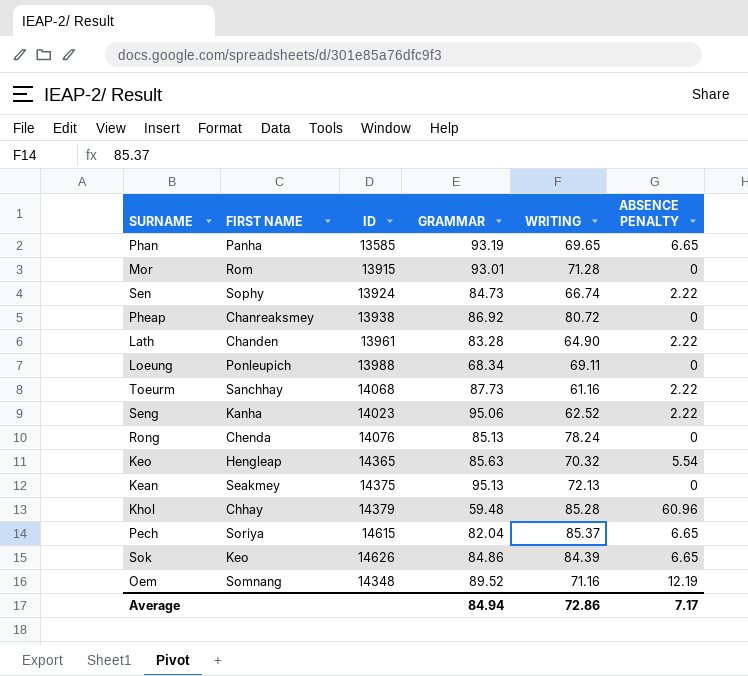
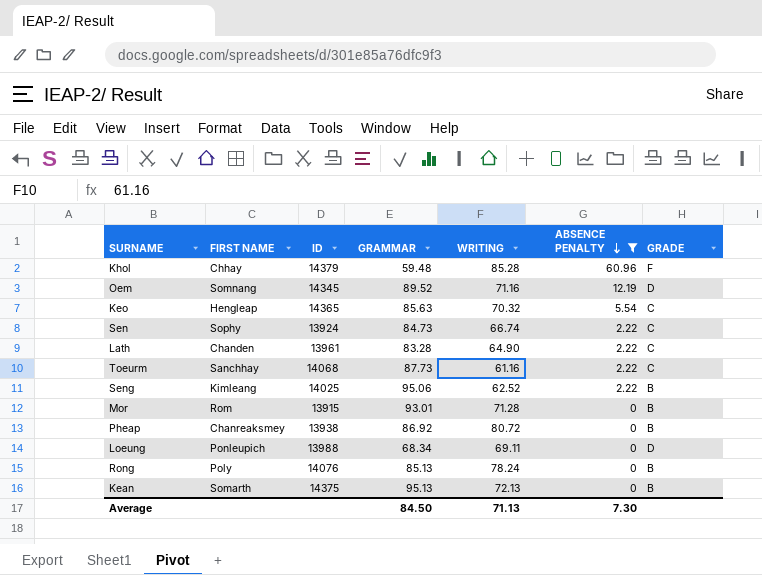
filter: none -> ABSENCE PENALTY != 6.65
row order: none -> ABSENCE PENALTY descending
column GRADE | position: none -> 7
Oem | ID: 14348 -> 14345
Seng | FIRST NAME: Kanha -> Kimleang
Seng | ID: 14023 -> 14025
Rong | FIRST NAME: Chenda -> Poly
Kean | FIRST NAME: Seakmey -> Somarth
Average | GRAMMAR: 84.94 -> 84.50
Average | WRITING: 72.86 -> 71.13
Average | ABSENCE PENALTY: 7.17 -> 7.30

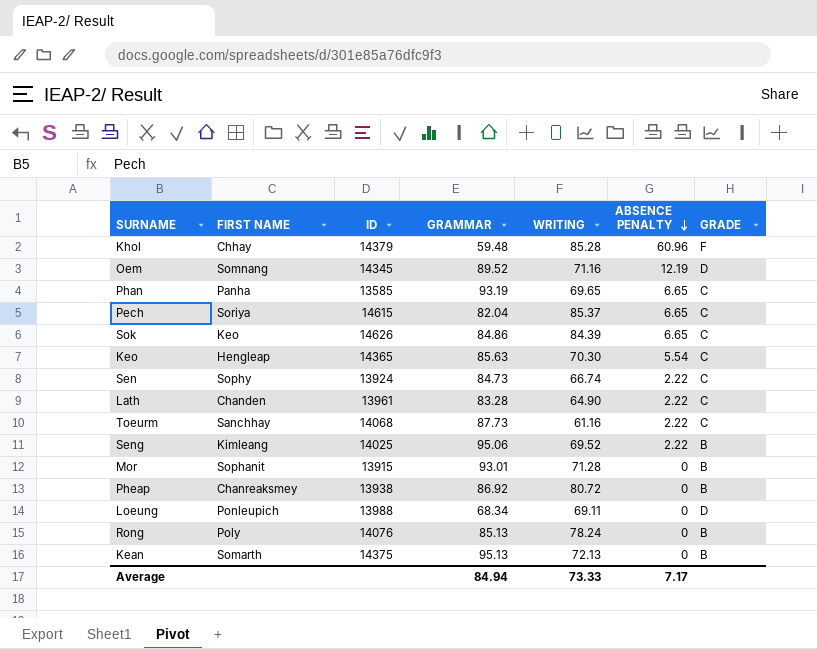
filter: ABSENCE PENALTY != 6.65 -> none
Keo | WRITING: 70.32 -> 70.30
Seng | WRITING: 62.52 -> 69.52
Mor | FIRST NAME: Rom -> Sophanit
Average | GRAMMAR: 84.50 -> 84.94
Average | WRITING: 71.13 -> 73.33
Average | ABSENCE PENALTY: 7.30 -> 7.17

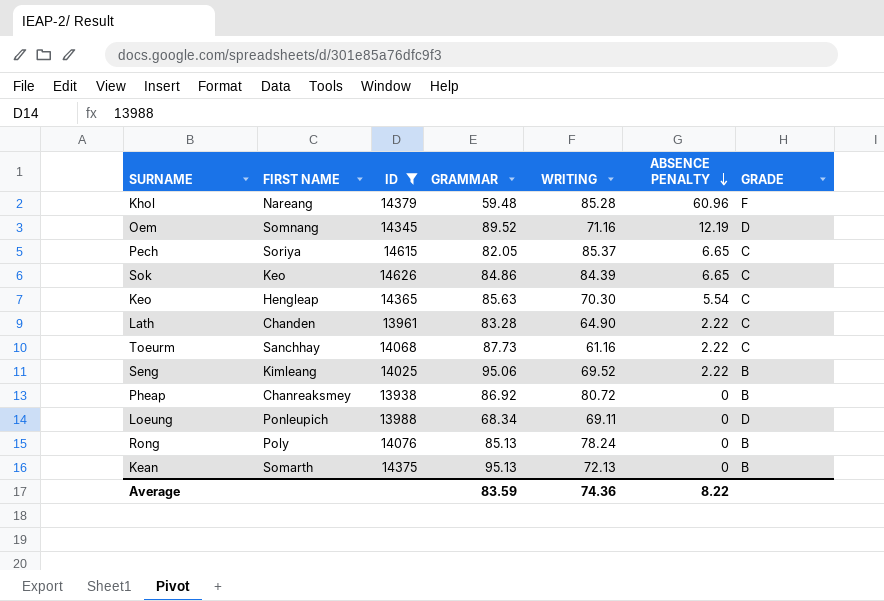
filter: none -> ID >= 13938
Khol | FIRST NAME: Chhay -> Nareang
Pech | GRAMMAR: 82.04 -> 82.05
Average | GRAMMAR: 84.94 -> 83.59
Average | WRITING: 73.33 -> 74.36
Average | ABSENCE PENALTY: 7.17 -> 8.22

